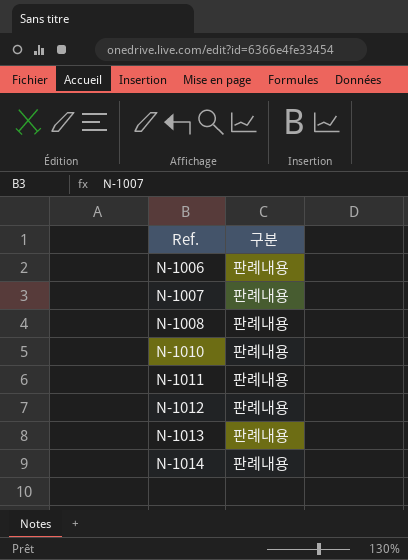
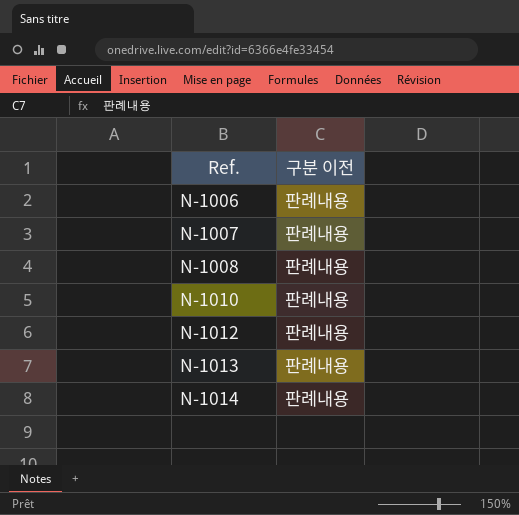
column name: 구분 -> 구분 이전
row N-1011: 판례내용 -> none

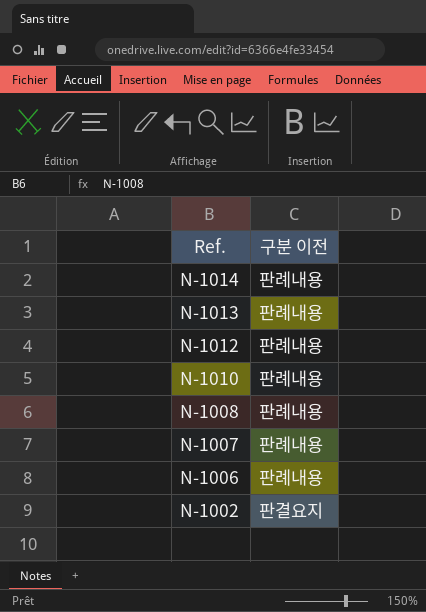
row order: Ref. ascending -> Ref. descending
row N-1002: none -> 판결요지

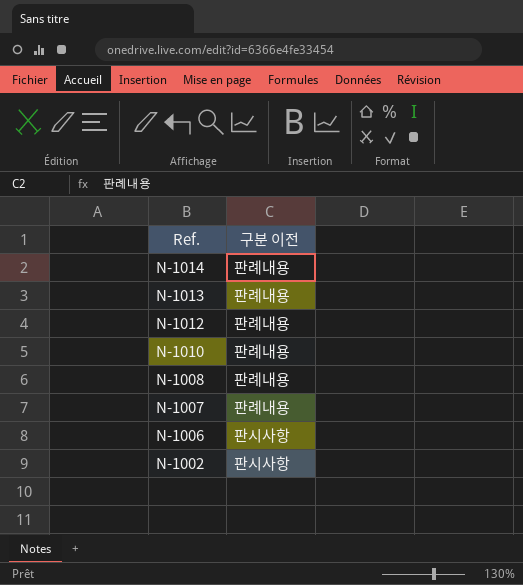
N-1006 | 구분 이전: 판례내용 -> 판시사항
N-1002 | 구분 이전: 판결요지 -> 판시사항

